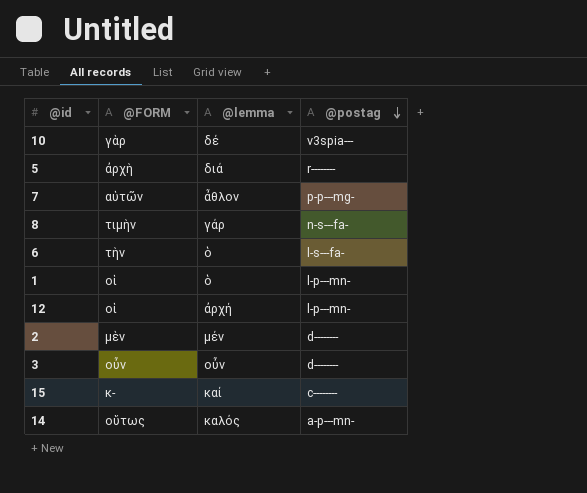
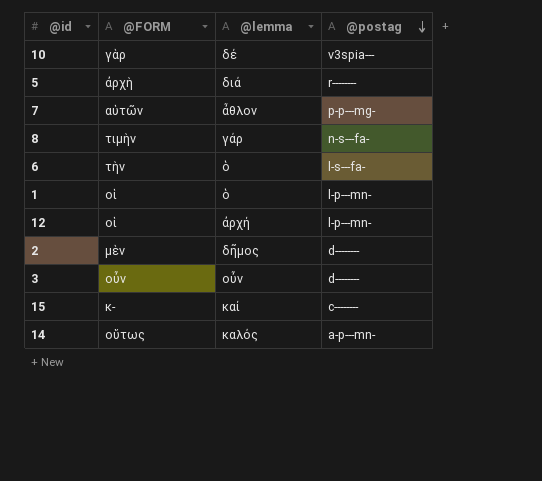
2 | @lemma: μέν -> δῆμος

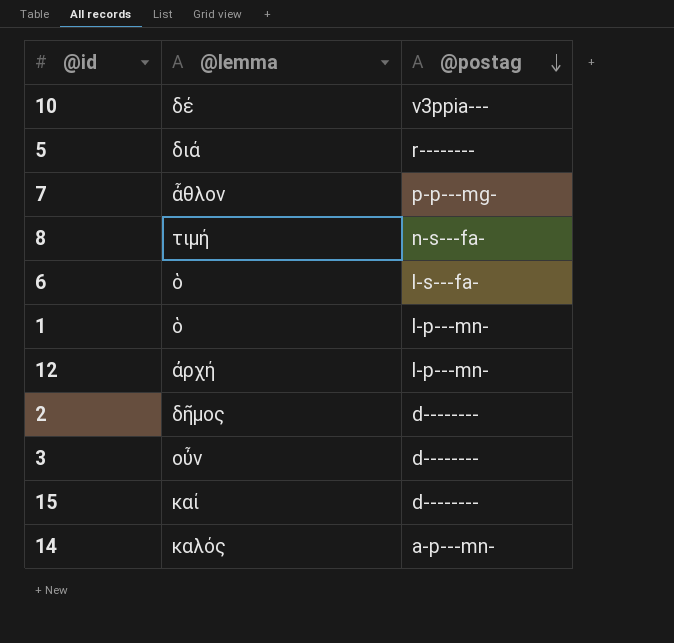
column @FORM | position: 2 -> none
10 | @postag: v3spia--- -> v3ppia---
8 | @lemma: γάρ -> τιμή
15 | @postag: c-------- -> d--------

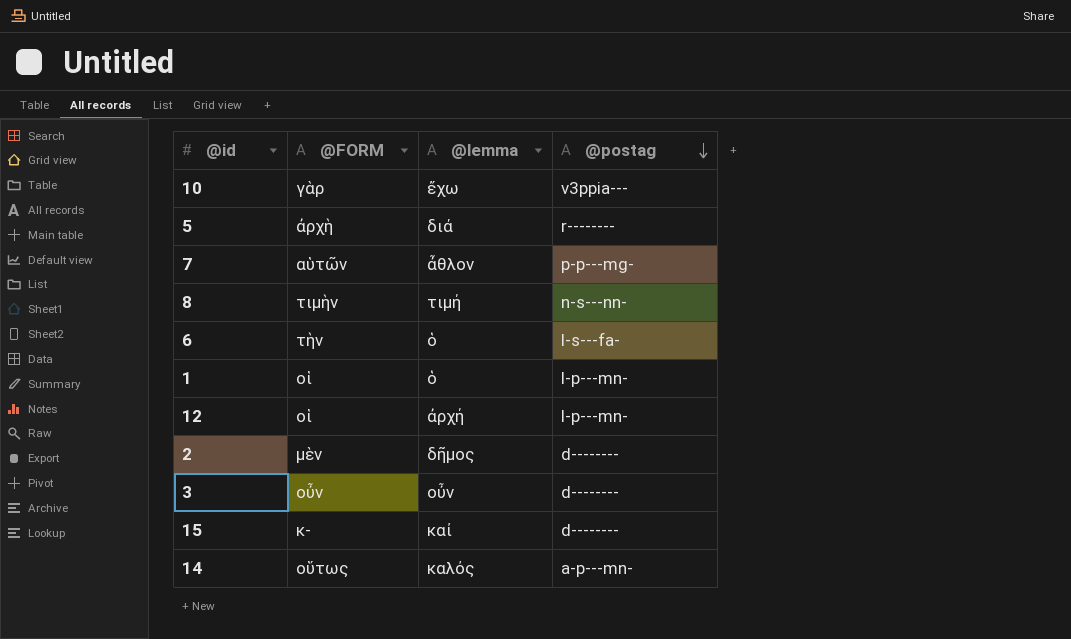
column @FORM | position: none -> 2
10 | @lemma: δέ -> ἔχω
8 | @postag: n-s---fa- -> n-s---nn-

